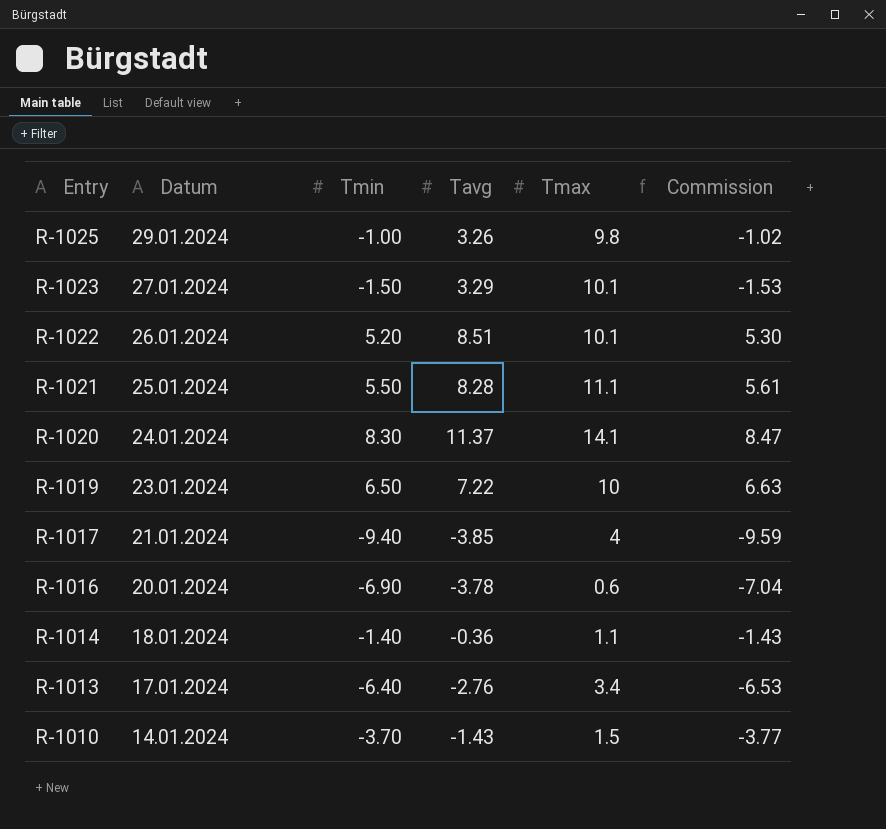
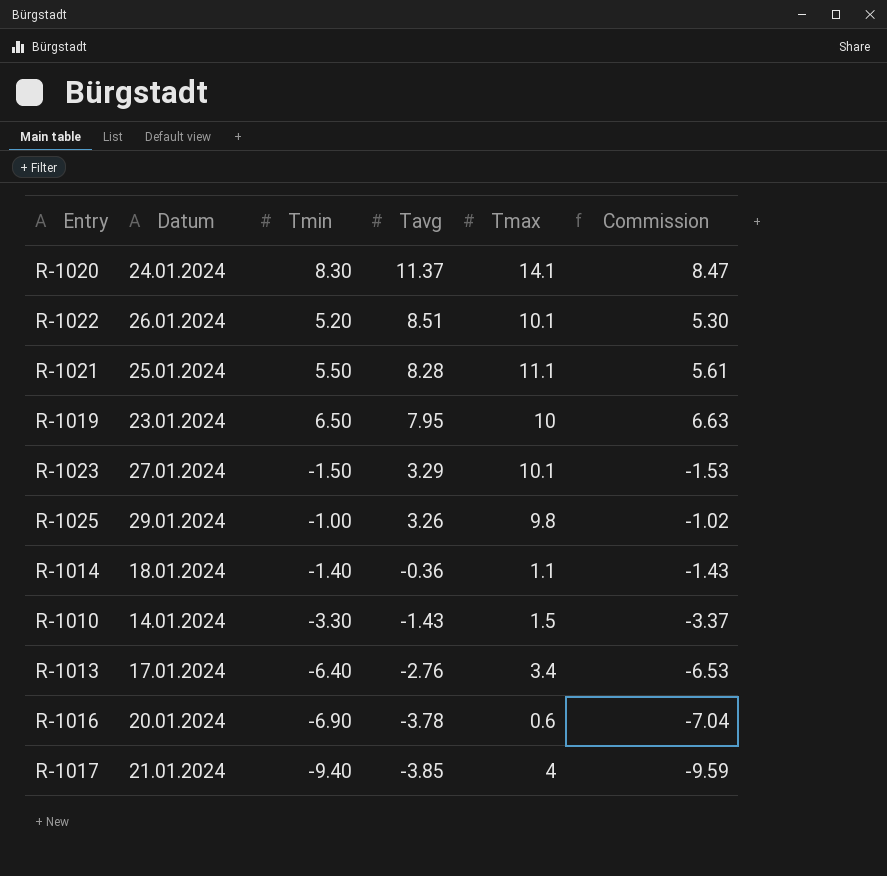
row order: Entry descending -> Tavg descending
R-1019 | Tavg: 7.22 -> 7.95
R-1010 | Tmin: -3.70 -> -3.30
R-1010 | Commission: -3.77 -> -3.37

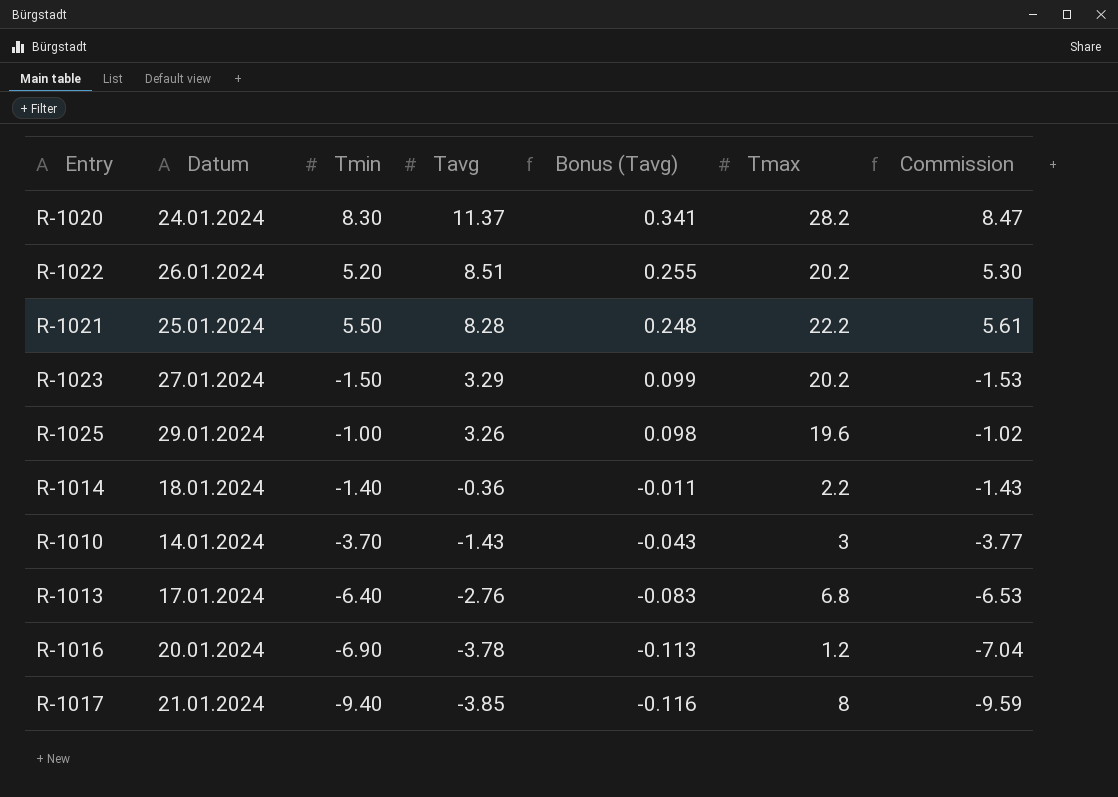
column Bonus (Tavg) | formula: none -> [Tavg] * 0.03
row R-1019: 23.01.2024 | 6.50 | 7.95 | 10 | 6.63 -> none
R-1020 | Tmax: 14.1 -> 28.2
R-1022 | Tmax: 10.1 -> 20.2
R-1021 | Tmax: 11.1 -> 22.2
R-1023 | Tmax: 10.1 -> 20.2
R-1025 | Tmax: 9.8 -> 19.6
R-1014 | Tmax: 1.1 -> 2.2
R-1010 | Tmin: -3.30 -> -3.70
R-1010 | Tmax: 1.5 -> 3
R-1010 | Commission: -3.37 -> -3.77
R-1013 | Tmax: 3.4 -> 6.8
R-1016 | Tmax: 0.6 -> 1.2
R-1017 | Tmax: 4 -> 8

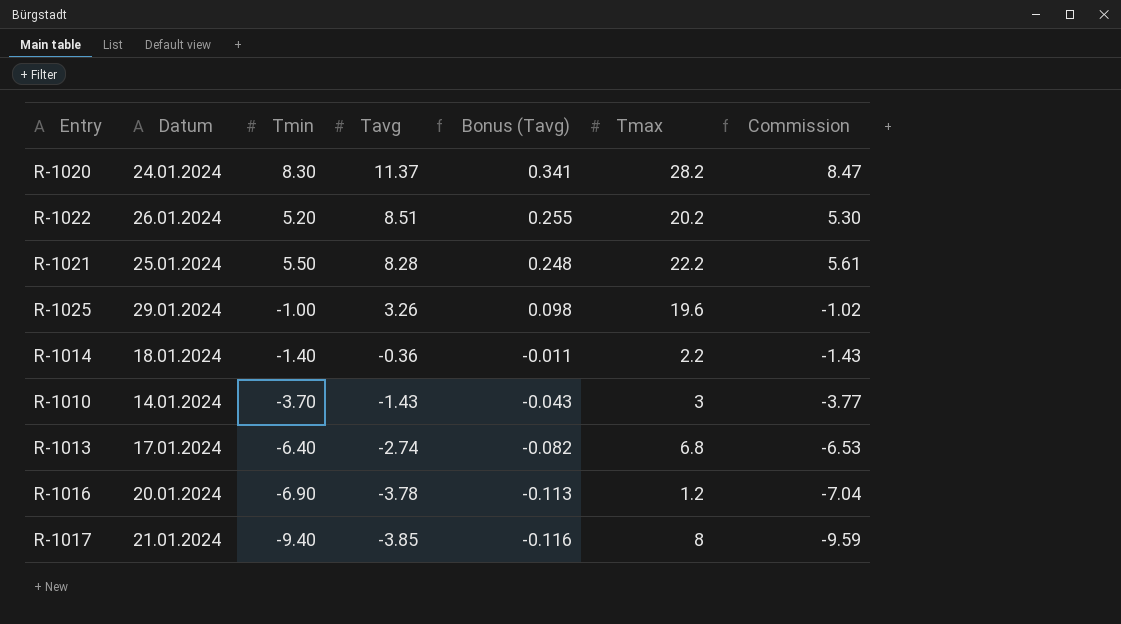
row R-1023: 27.01.2024 | -1.50 | 3.29 | 0.099 | 20.2 | -1.53 -> none
R-1013 | Tavg: -2.76 -> -2.74
R-1013 | Bonus (Tavg): -0.083 -> -0.082

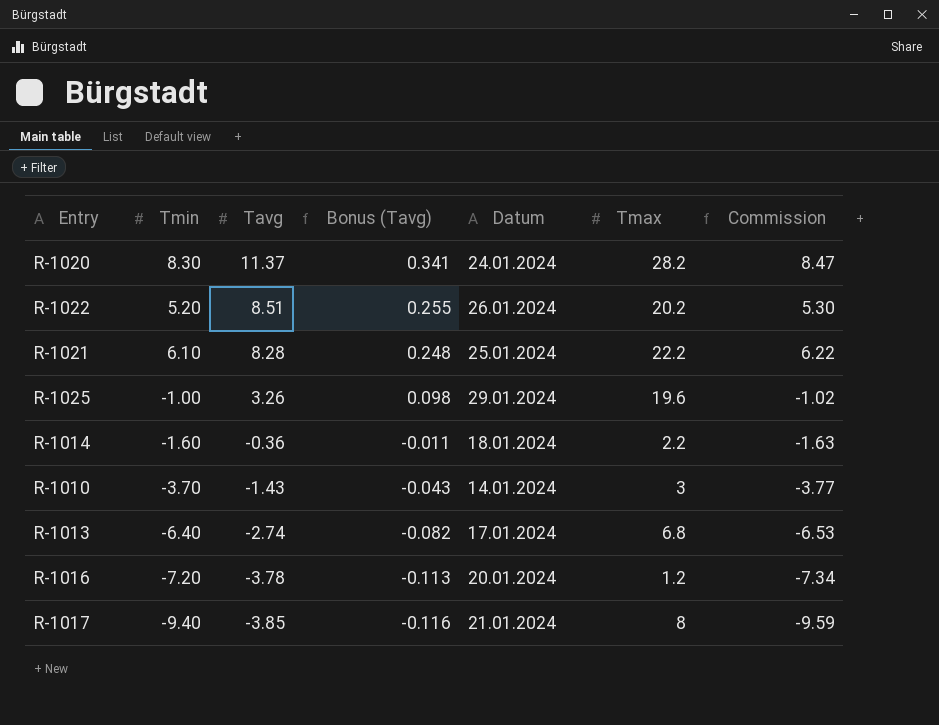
column Datum | position: 2 -> 5
R-1021 | Tmin: 5.50 -> 6.10
R-1021 | Commission: 5.61 -> 6.22
R-1014 | Tmin: -1.40 -> -1.60
R-1014 | Commission: -1.43 -> -1.63
R-1016 | Tmin: -6.90 -> -7.20
R-1016 | Commission: -7.04 -> -7.34

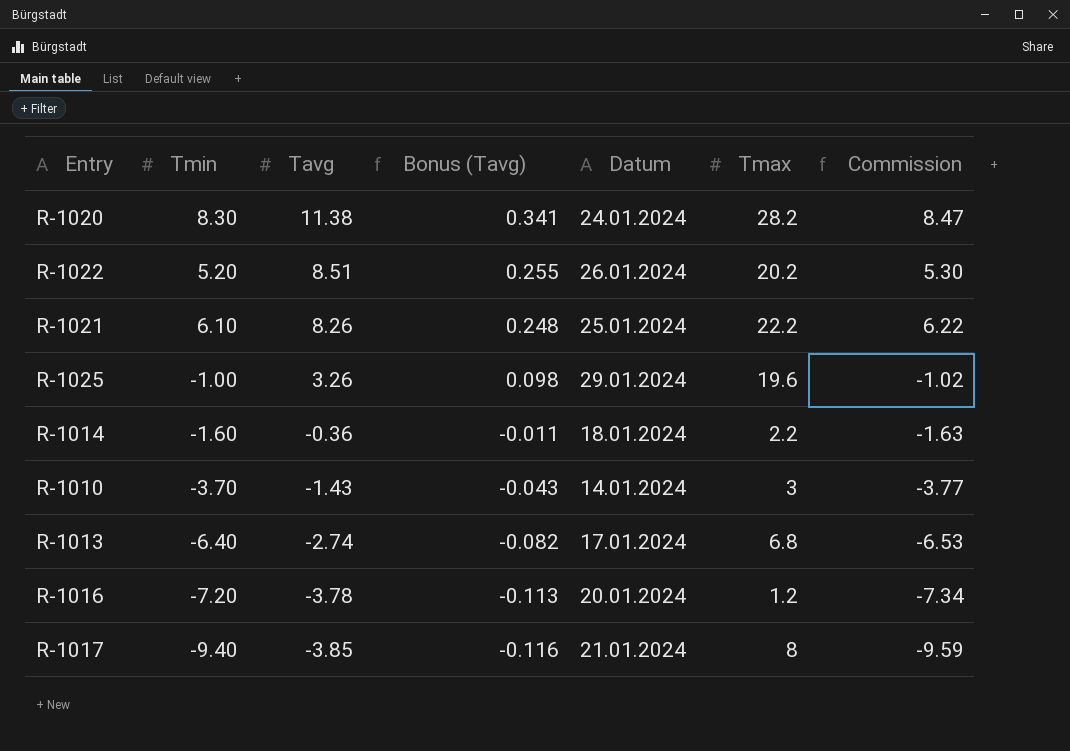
R-1020 | Tavg: 11.37 -> 11.38
R-1021 | Tavg: 8.28 -> 8.26

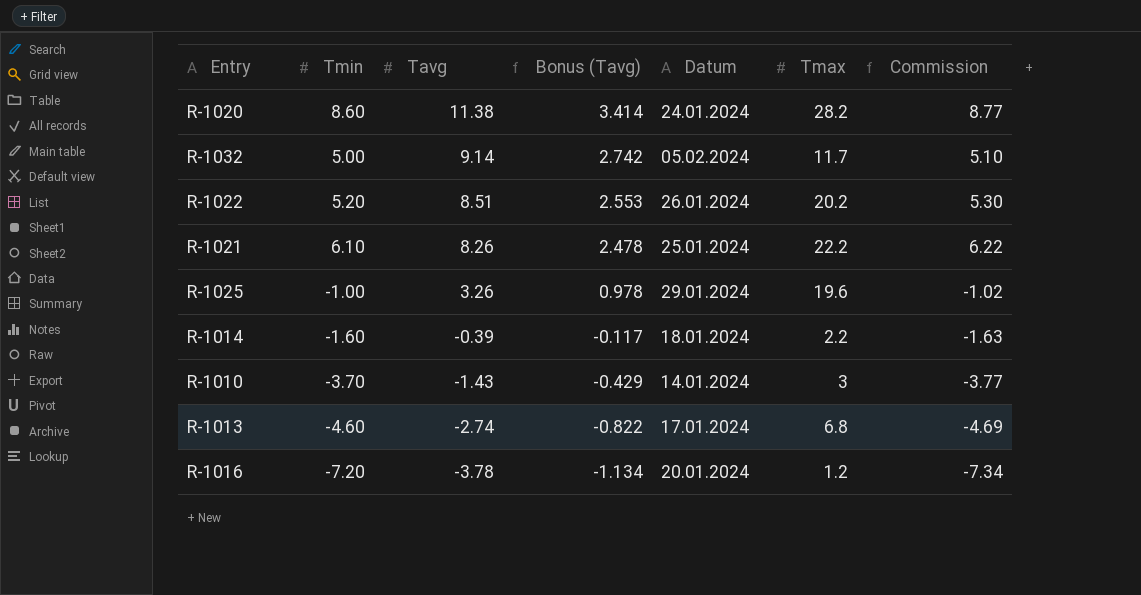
column Bonus (Tavg) | formula: [Tavg] * 0.03 -> [Tavg] * 0.3
row R-1017: -9.40 | -3.85 | -0.116 | 21.01.2024 | 8 | -9.59 -> none
R-1020 | Tmin: 8.30 -> 8.60
R-1020 | Commission: 8.47 -> 8.77
row R-1032: none -> 5.00 | 9.14 | 2.742 | 05.02.2024 | 11.7 | 5.10
R-1014 | Tavg: -0.36 -> -0.39
R-1013 | Tmin: -6.40 -> -4.60
R-1013 | Commission: -6.53 -> -4.69

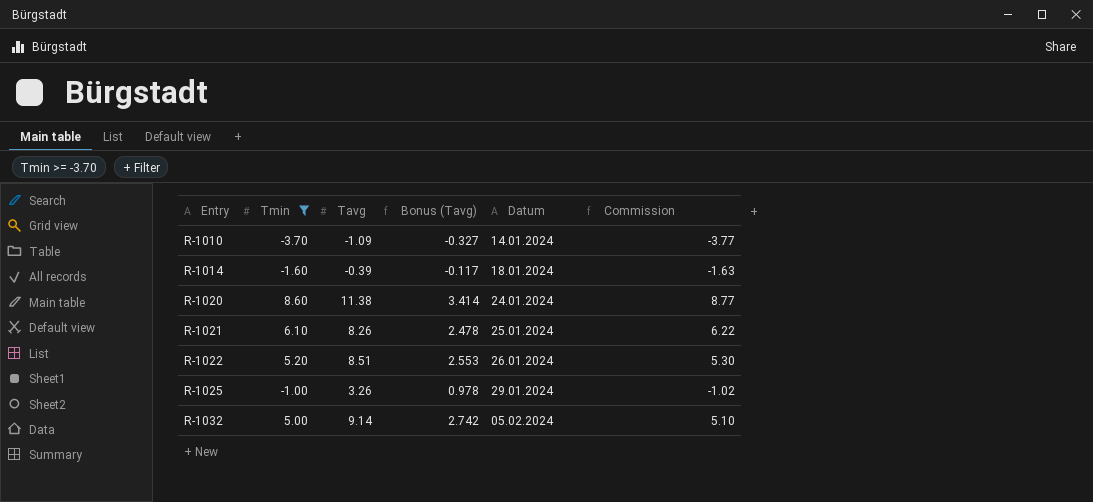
filter: none -> Tmin >= -3.70
row order: Tavg descending -> Entry ascending
column Tmax | position: 6 -> none
R-1010 | Tavg: -1.43 -> -1.09
R-1010 | Bonus (Tavg): -0.429 -> -0.327

